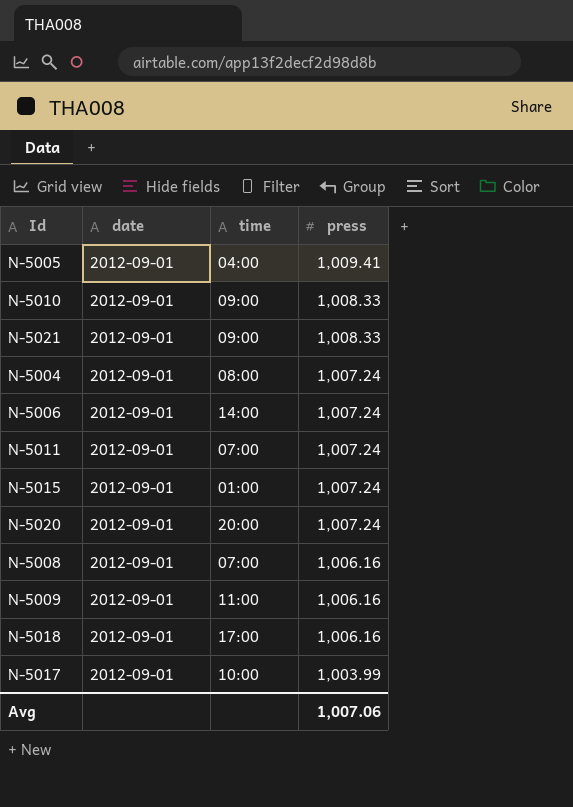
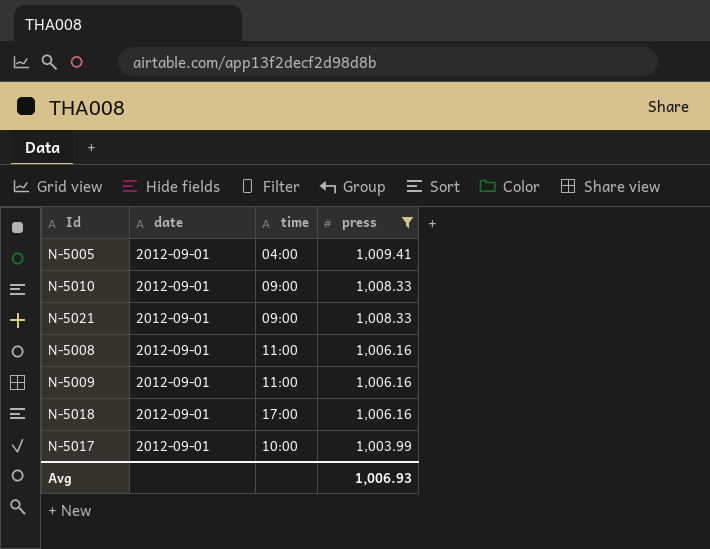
filter: none -> press != 1,007.24
N-5008 | time: 07:00 -> 11:00
Avg | press: 1,007.06 -> 1,006.93

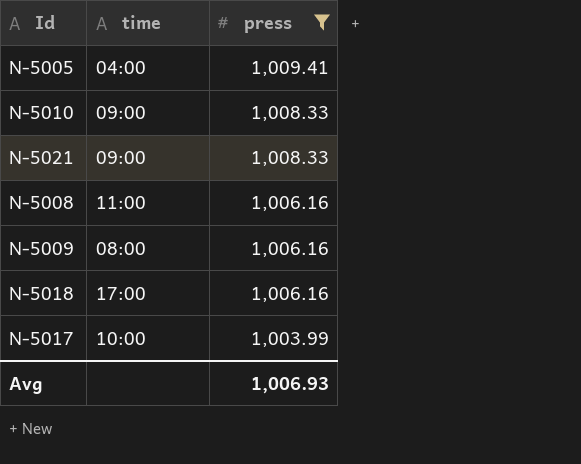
column date | position: 2 -> none
N-5009 | time: 11:00 -> 08:00

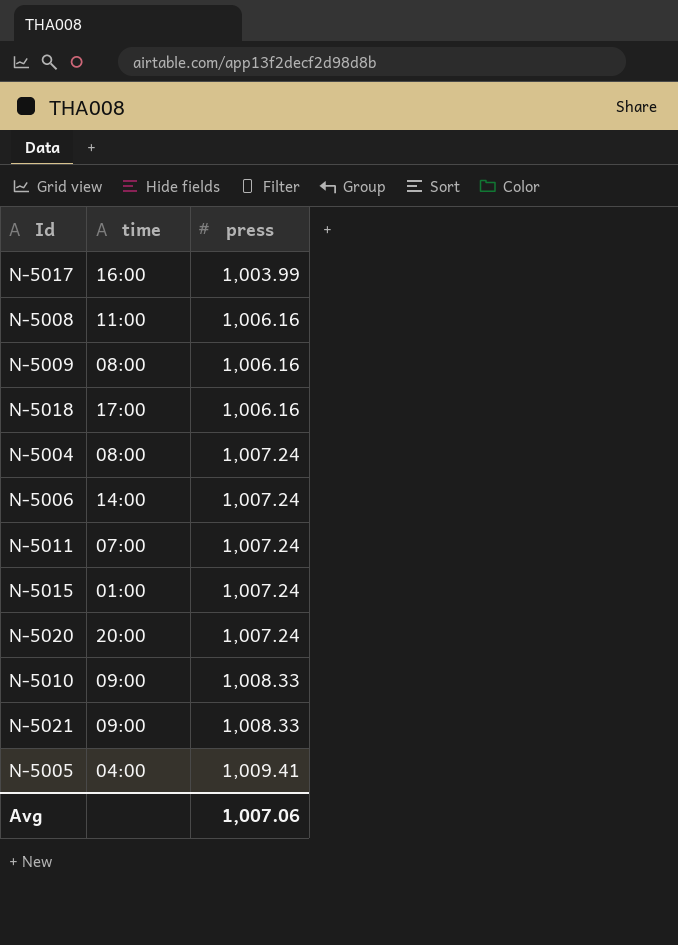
filter: press != 1,007.24 -> none
row order: press descending -> press ascending
N-5017 | time: 10:00 -> 16:00
Avg | press: 1,006.93 -> 1,007.06

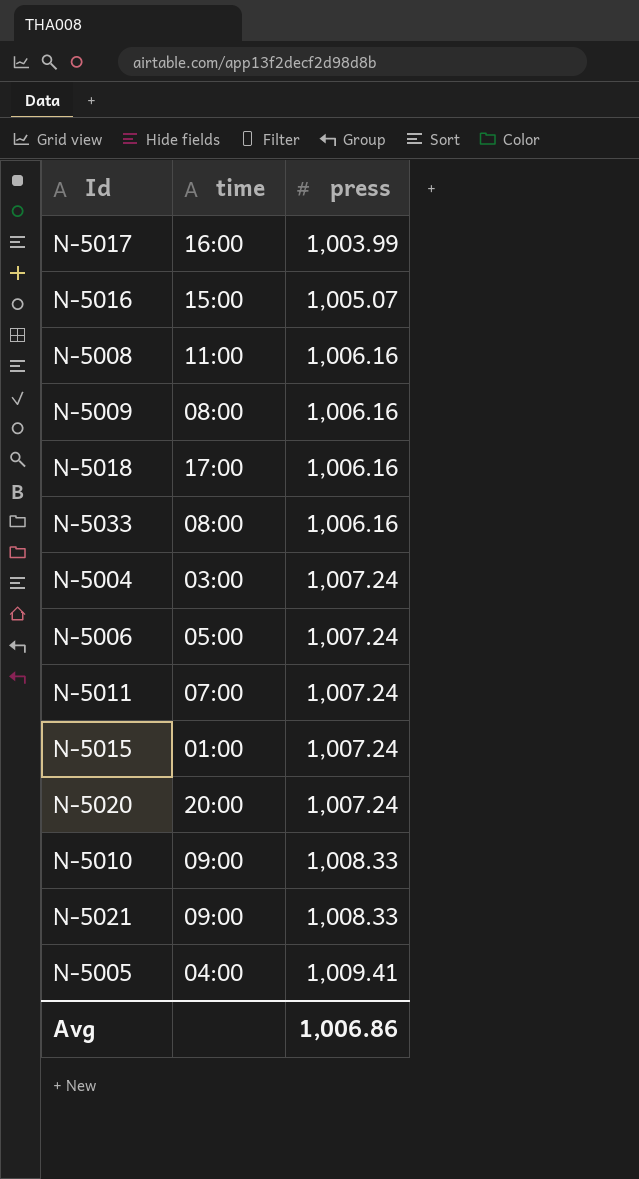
row N-5016: none -> 15:00 | 1,005.07
row N-5033: none -> 08:00 | 1,006.16
N-5004 | time: 08:00 -> 03:00
N-5006 | time: 14:00 -> 05:00
Avg | press: 1,007.06 -> 1,006.86

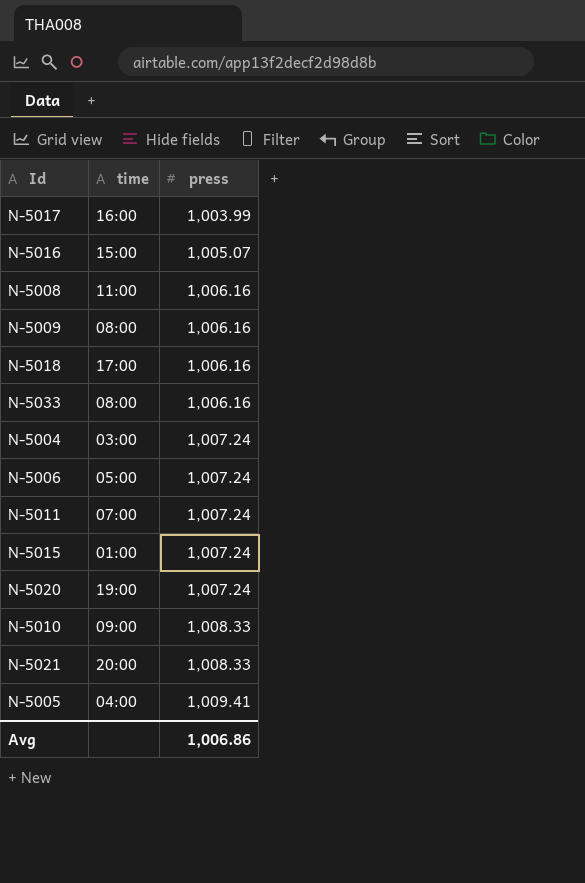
N-5020 | time: 20:00 -> 19:00
N-5021 | time: 09:00 -> 20:00

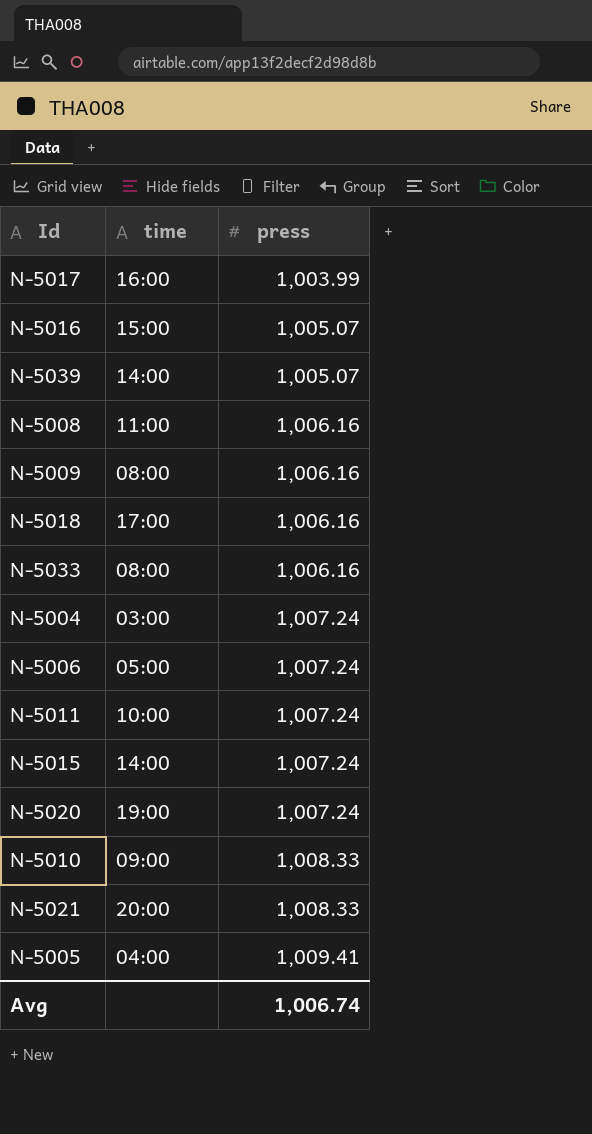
row N-5039: none -> 14:00 | 1,005.07
N-5011 | time: 07:00 -> 10:00
N-5015 | time: 01:00 -> 14:00
Avg | press: 1,006.86 -> 1,006.74

